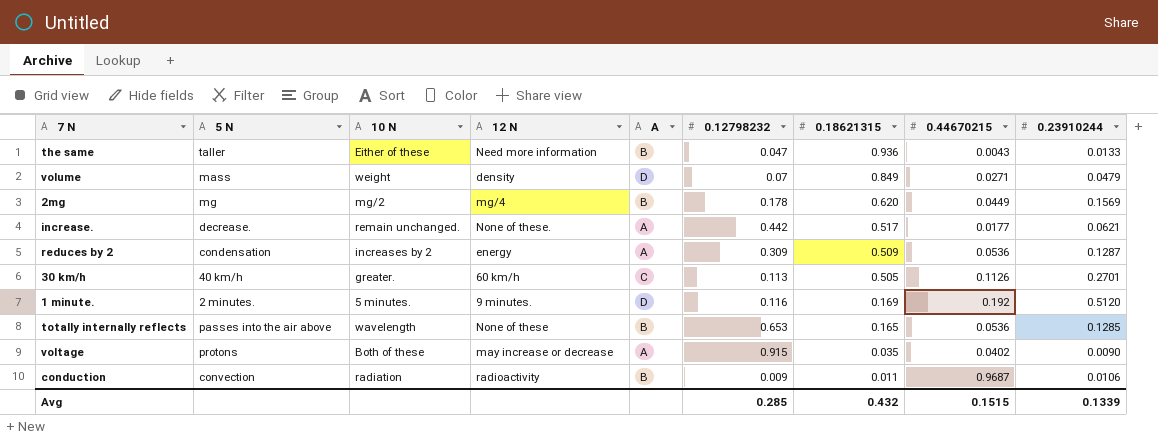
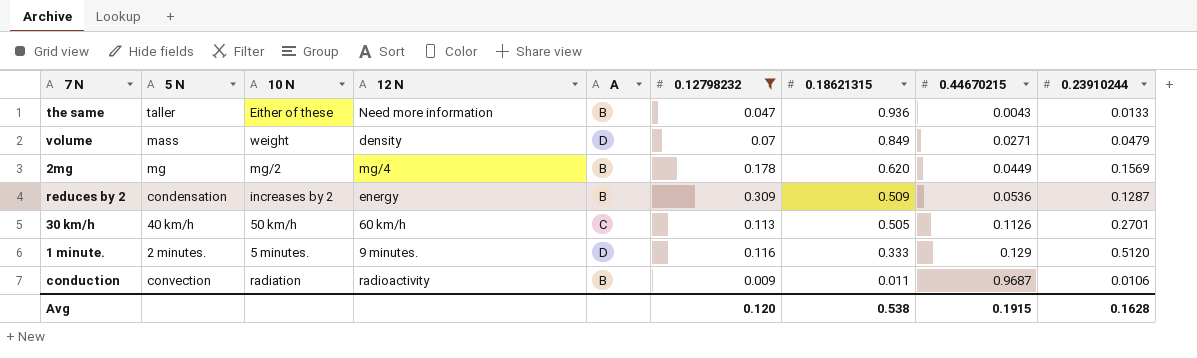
filter: none -> 0.12798232 <= 0.309
reduces by 2 | A: A -> B
30 km/h | 10 N: greater. -> 50 km/h
1 minute. | 0.18621315: 0.169 -> 0.333
1 minute. | 0.44670215: 0.192 -> 0.129
Avg | 0.12798232: 0.285 -> 0.120
Avg | 0.18621315: 0.432 -> 0.538
Avg | 0.44670215: 0.1515 -> 0.1915
Avg | 0.23910244: 0.1339 -> 0.1628

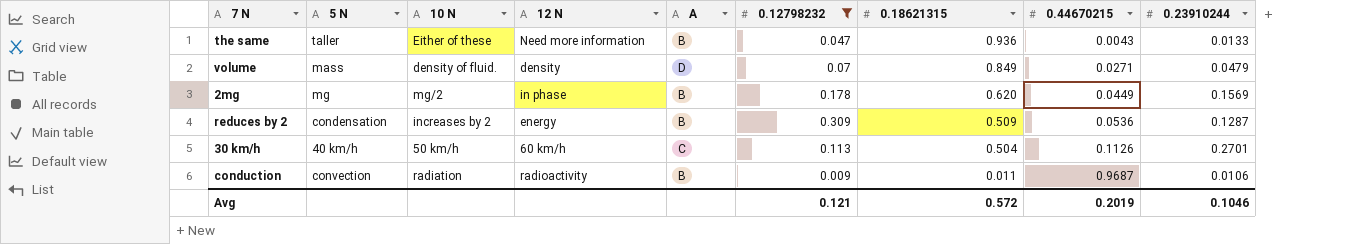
row 1 minute.: 2 minutes. | 5 minutes. | 9 minutes. | D | 0.116 | 0.333 | 0.129 | 0.5120 -> none
volume | 10 N: weight -> density of fluid.
2mg | 12 N: mg/4 -> in phase
30 km/h | 0.18621315: 0.505 -> 0.504
Avg | 0.12798232: 0.120 -> 0.121
Avg | 0.18621315: 0.538 -> 0.572
Avg | 0.44670215: 0.1915 -> 0.2019
Avg | 0.23910244: 0.1628 -> 0.1046

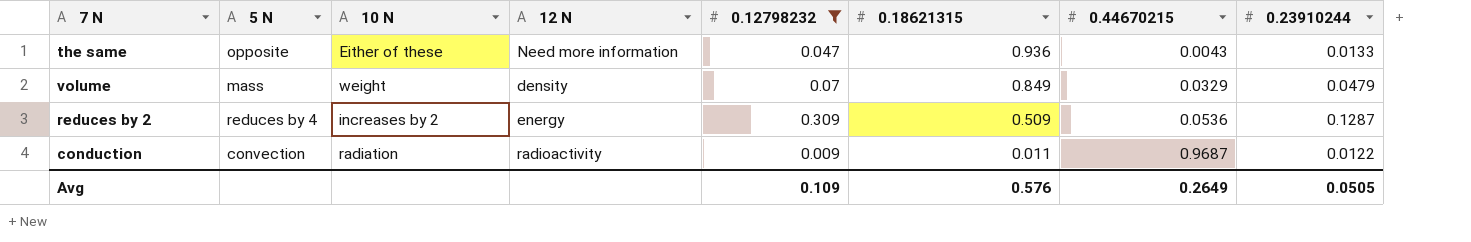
column A | position: 5 -> none
row 2mg: mg | mg/2 | in phase | B | 0.178 | 0.620 | 0.0449 | 0.1569 -> none
row 30 km/h: 40 km/h | 50 km/h | 60 km/h | C | 0.113 | 0.504 | 0.1126 | 0.2701 -> none
the same | 5 N: taller -> opposite
volume | 10 N: density of fluid. -> weight
volume | 0.44670215: 0.0271 -> 0.0329
reduces by 2 | 5 N: condensation -> reduces by 4
conduction | 0.23910244: 0.0106 -> 0.0122
Avg | 0.12798232: 0.121 -> 0.109
Avg | 0.18621315: 0.572 -> 0.576
Avg | 0.44670215: 0.2019 -> 0.2649
Avg | 0.23910244: 0.1046 -> 0.0505

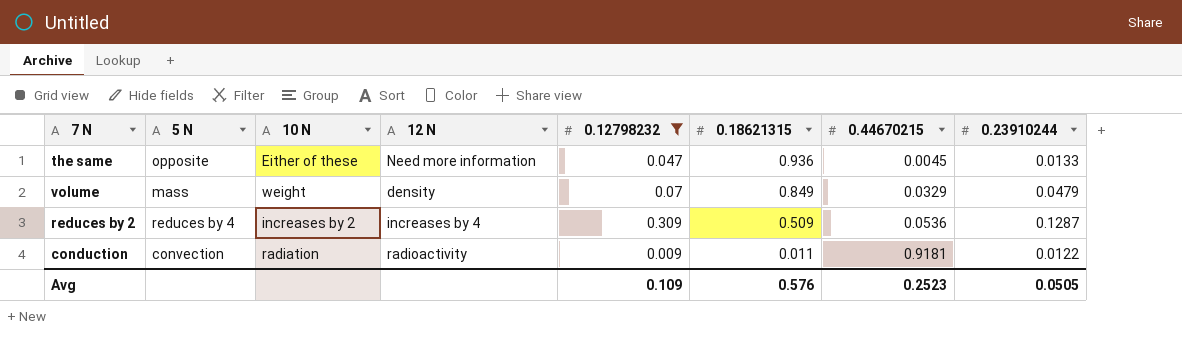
the same | 0.44670215: 0.0043 -> 0.0045
reduces by 2 | 12 N: energy -> increases by 4
conduction | 0.44670215: 0.9687 -> 0.9181
Avg | 0.44670215: 0.2649 -> 0.2523

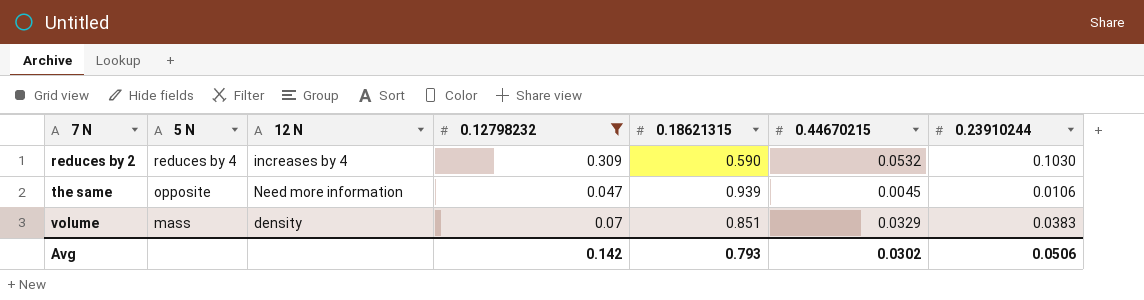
row order: 0.18621315 descending -> 7 N ascending
column 10 N | position: 3 -> none
row conduction: convection | radiation | radioactivity | 0.009 | 0.011 | 0.9181 | 0.0122 -> none
reduces by 2 | 0.18621315: 0.509 -> 0.590
reduces by 2 | 0.44670215: 0.0536 -> 0.0532
reduces by 2 | 0.23910244: 0.1287 -> 0.1030
the same | 0.18621315: 0.936 -> 0.939
the same | 0.23910244: 0.0133 -> 0.0106
volume | 0.18621315: 0.849 -> 0.851
volume | 0.23910244: 0.0479 -> 0.0383
Avg | 0.12798232: 0.109 -> 0.142
Avg | 0.18621315: 0.576 -> 0.793
Avg | 0.44670215: 0.2523 -> 0.0302
Avg | 0.23910244: 0.0505 -> 0.0506

